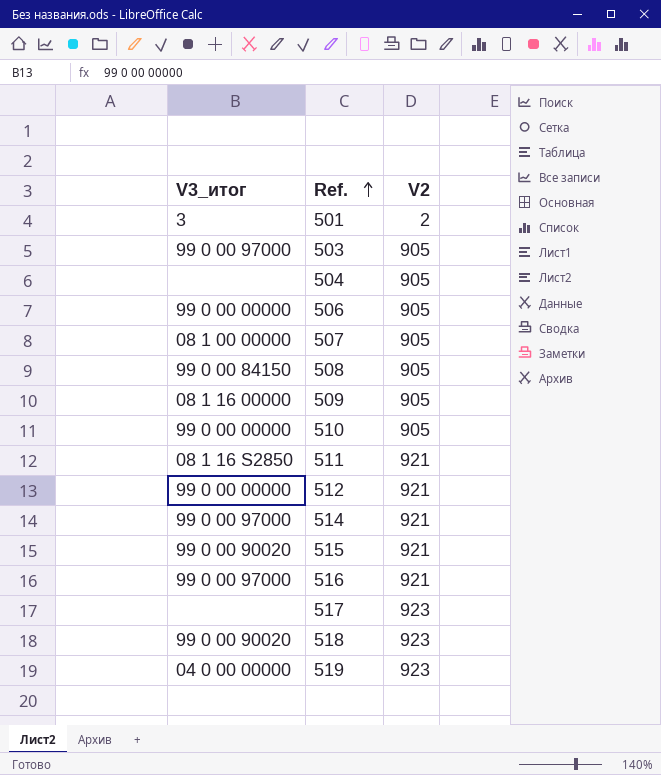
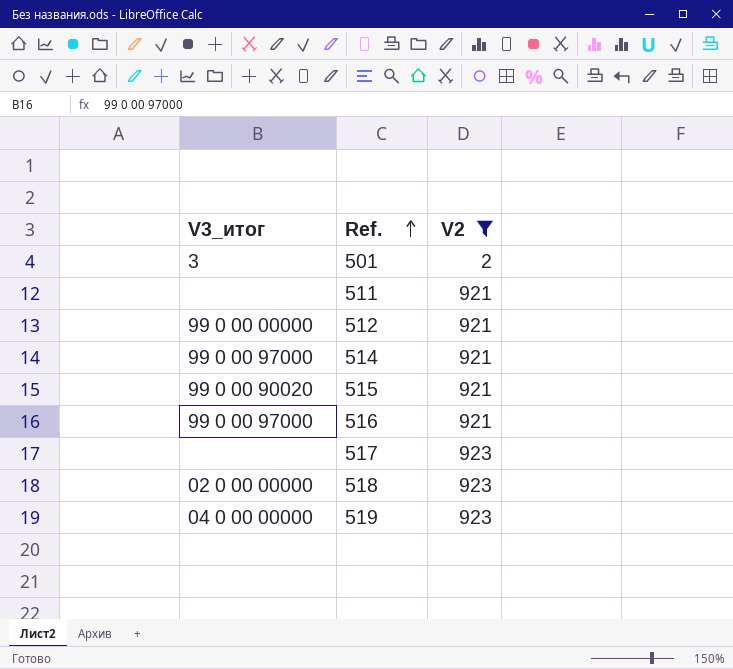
filter: none -> V2 != 905
511 | V3_итог: 08 1 16 S2850 -> none
518 | V3_итог: 99 0 00 90020 -> 02 0 00 00000

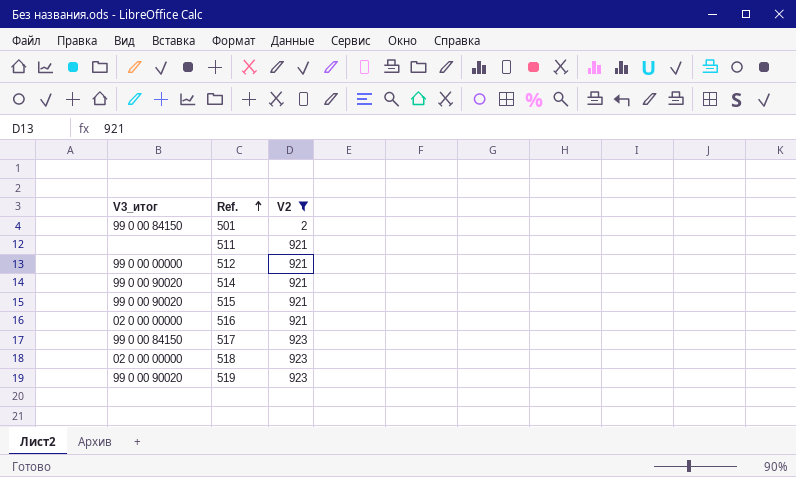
501 | V3_итог: 3 -> 99 0 00 84150
514 | V3_итог: 99 0 00 97000 -> 99 0 00 90020
516 | V3_итог: 99 0 00 97000 -> 02 0 00 00000
517 | V3_итог: none -> 99 0 00 84150
519 | V3_итог: 04 0 00 00000 -> 99 0 00 90020

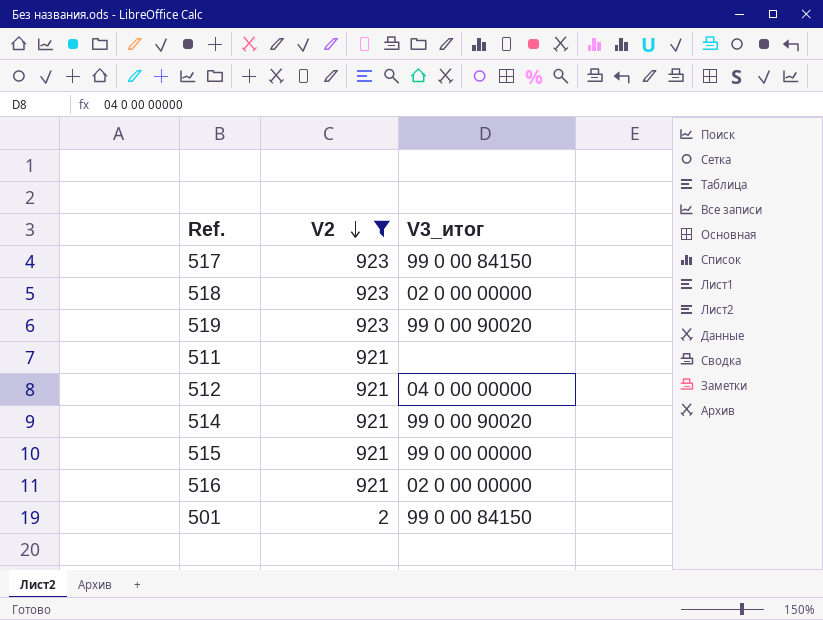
row order: Ref. ascending -> V2 descending
column V3_итог | position: 1 -> 3
512 | V3_итог: 99 0 00 00000 -> 04 0 00 00000
515 | V3_итог: 99 0 00 90020 -> 99 0 00 00000

